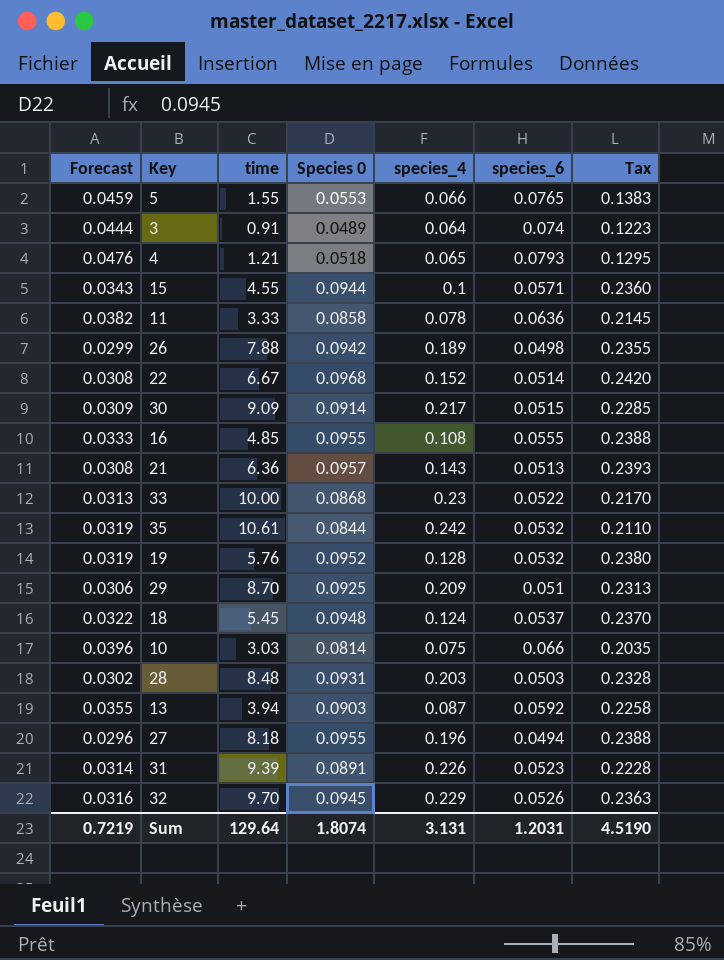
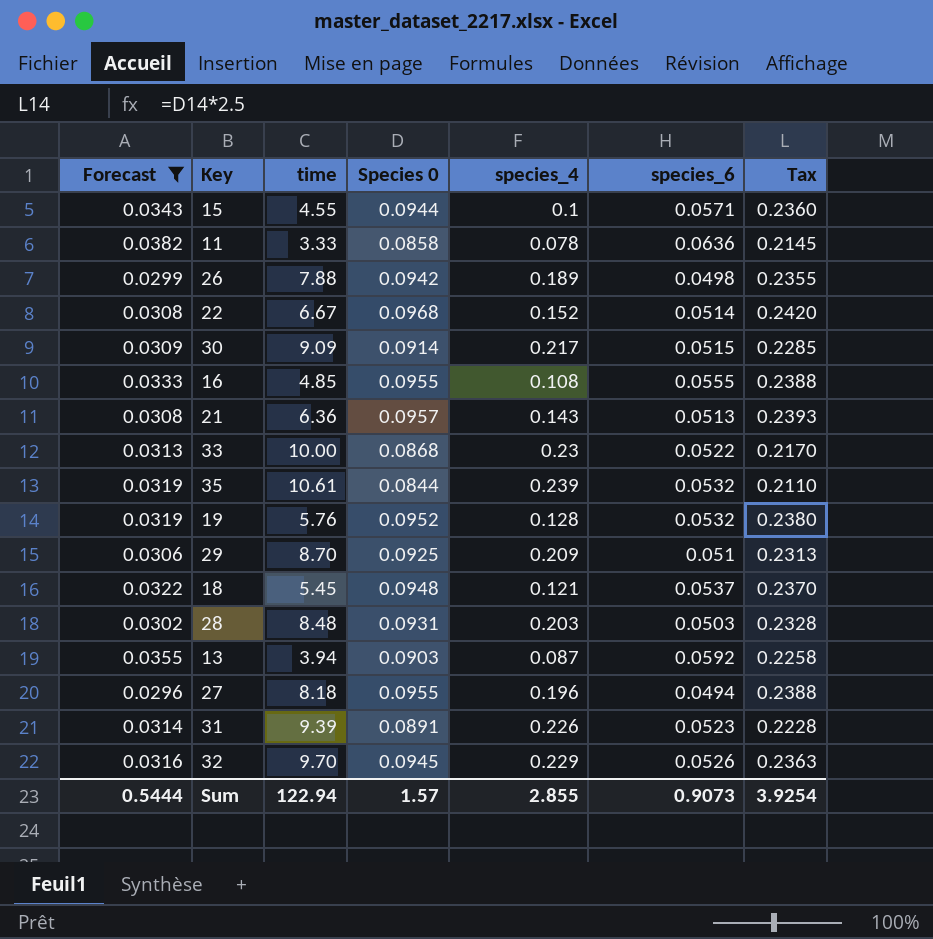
filter: none -> Forecast <= 0.0382
35 | species_4: 0.242 -> 0.239
18 | species_4: 0.124 -> 0.121
Sum | Forecast: 0.7219 -> 0.5444
Sum | time: 129.64 -> 122.94
Sum | Species 0: 1.8074 -> 1.57
Sum | species_4: 3.131 -> 2.855
Sum | species_6: 1.2031 -> 0.9073
Sum | Tax: 4.5190 -> 3.9254

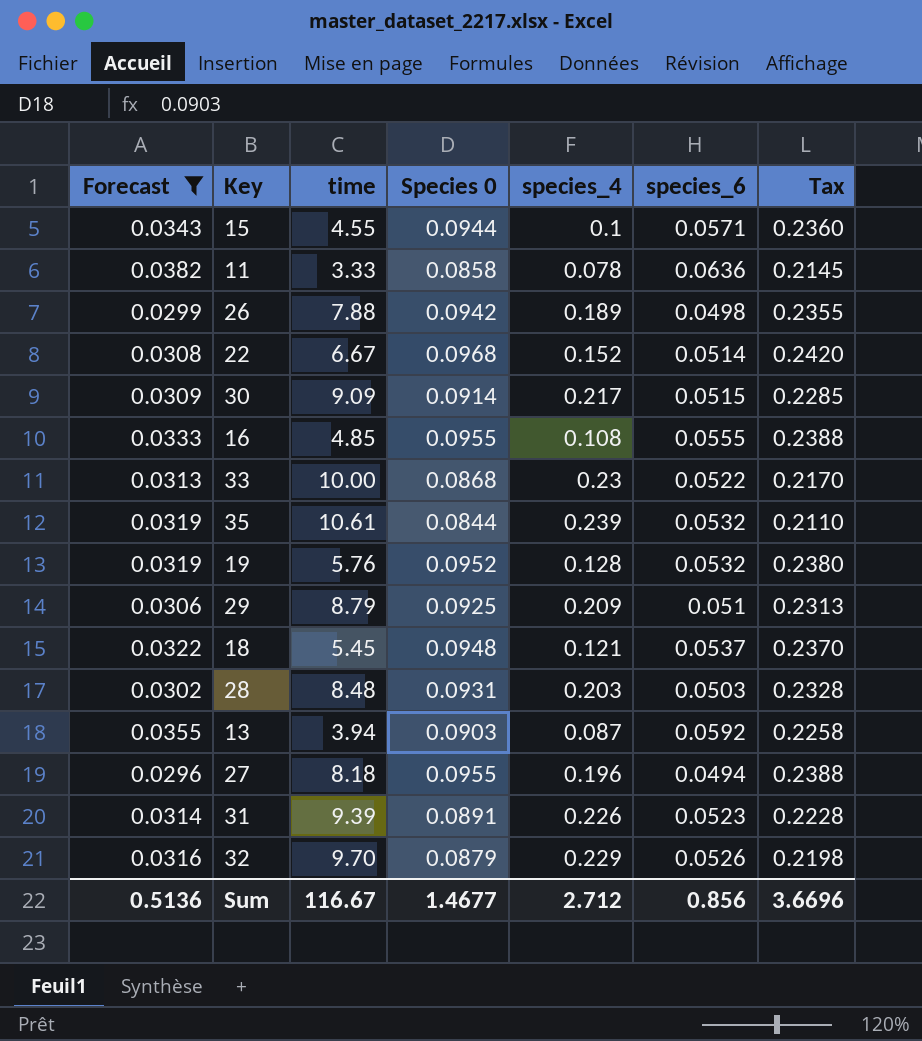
row 21: 0.0308 | 6.36 | 0.0957 | 0.143 | 0.0513 | 0.2393 -> none
29 | time: 8.70 -> 8.79
32 | Species 0: 0.0945 -> 0.0879
32 | Tax: 0.2363 -> 0.2198
Sum | Forecast: 0.5444 -> 0.5136
Sum | time: 122.94 -> 116.67
Sum | Species 0: 1.57 -> 1.4677
Sum | species_4: 2.855 -> 2.712
Sum | species_6: 0.9073 -> 0.856
Sum | Tax: 3.9254 -> 3.6696

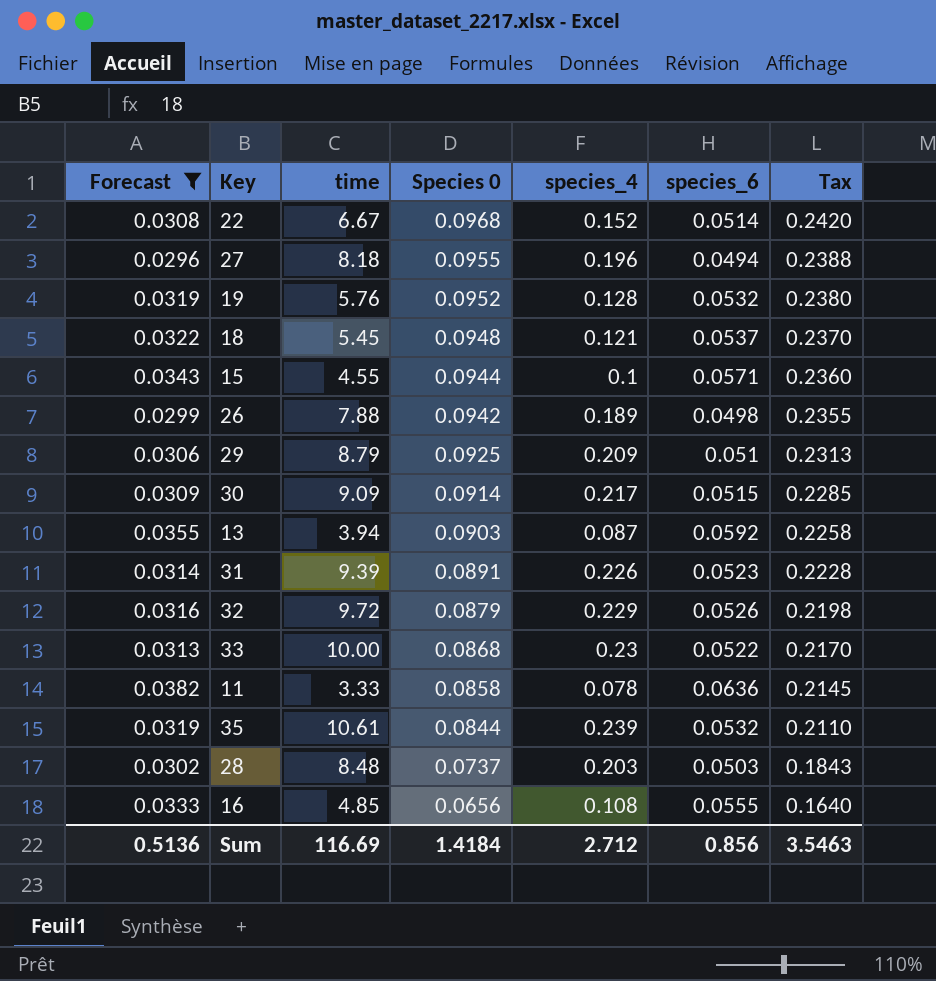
row order: none -> Species 0 descending
32 | time: 9.70 -> 9.72
28 | Species 0: 0.0931 -> 0.0737
28 | Tax: 0.2328 -> 0.1843
16 | Species 0: 0.0955 -> 0.0656
16 | Tax: 0.2388 -> 0.1640
Sum | time: 116.67 -> 116.69
Sum | Species 0: 1.4677 -> 1.4184
Sum | Tax: 3.6696 -> 3.5463

